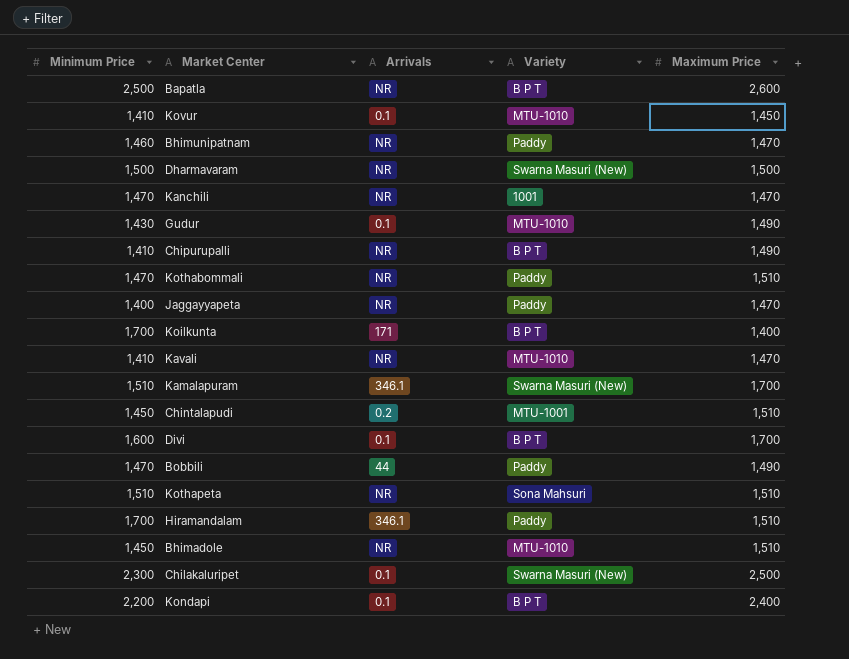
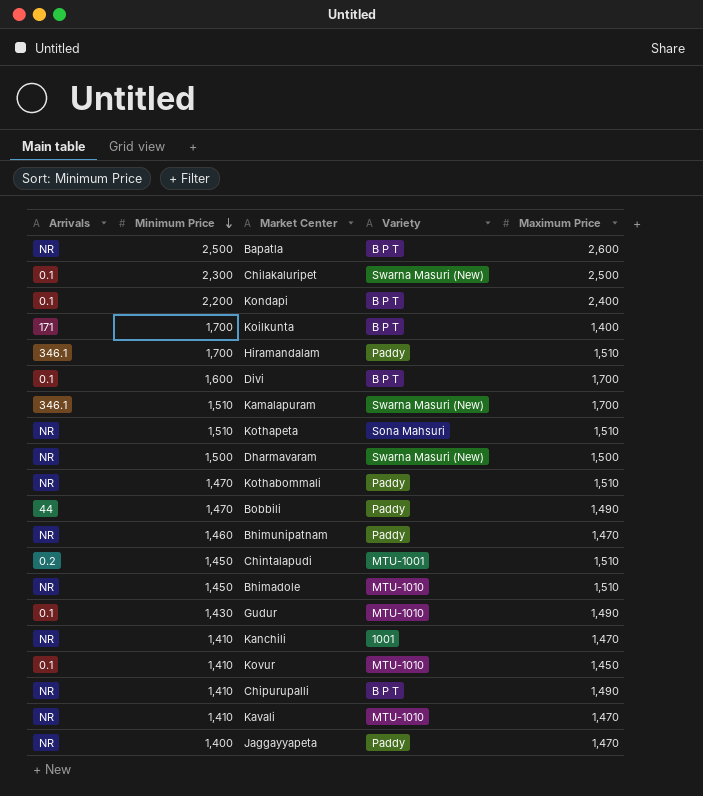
row order: none -> Minimum Price descending
column Arrivals | position: 3 -> 1
Kanchili | Minimum Price: 1,470 -> 1,410

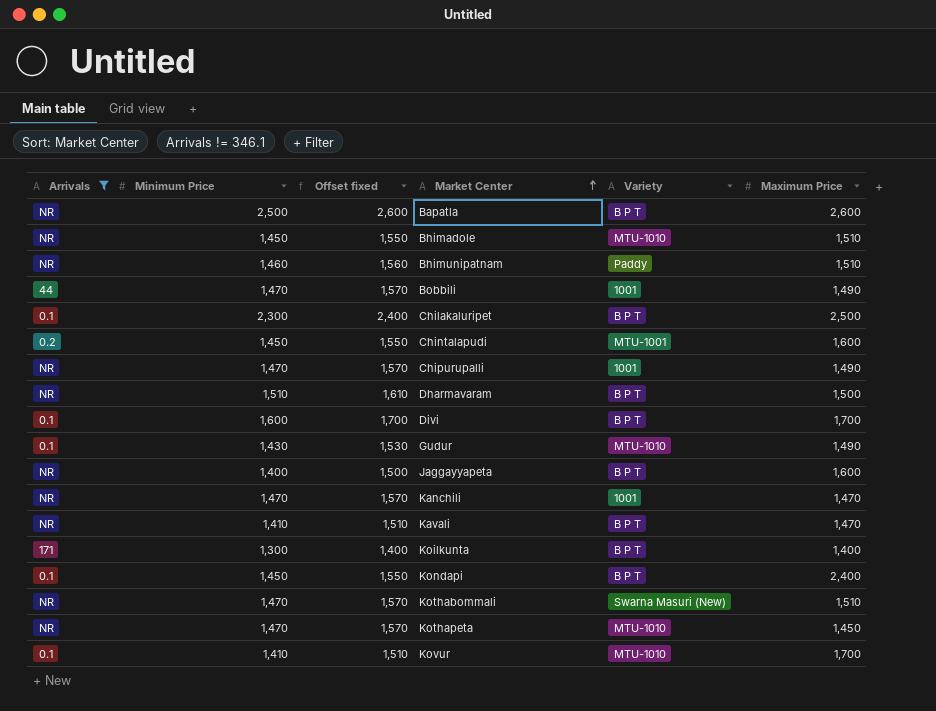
filter: none -> Arrivals != 346.1
row order: Minimum Price descending -> Market Center ascending
column Offset fixed | formula: none -> [Minimum Price] + 100
Bhimunipatnam | Maximum Price: 1,470 -> 1,510
Bobbili | Variety: Paddy -> 1001
Chilakaluripet | Variety: Swarna Masuri (New) -> B P T
Chintalapudi | Maximum Price: 1,510 -> 1,600
Chipurupalli | Minimum Price: 1,410 -> 1,470
Chipurupalli | Variety: B P T -> 1001
Dharmavaram | Minimum Price: 1,500 -> 1,510
Dharmavaram | Variety: Swarna Masuri (New) -> B P T
Jaggayyapeta | Variety: Paddy -> B P T
Jaggayyapeta | Maximum Price: 1,470 -> 1,600
Kanchili | Minimum Price: 1,410 -> 1,470
Kavali | Variety: MTU-1010 -> B P T
Koilkunta | Minimum Price: 1,700 -> 1,300
Kondapi | Minimum Price: 2,200 -> 1,450
Kothabommali | Variety: Paddy -> Swarna Masuri (New)
Kothapeta | Minimum Price: 1,510 -> 1,470
Kothapeta | Variety: Sona Mahsuri -> MTU-1010
Kothapeta | Maximum Price: 1,510 -> 1,450
Kovur | Maximum Price: 1,450 -> 1,700

